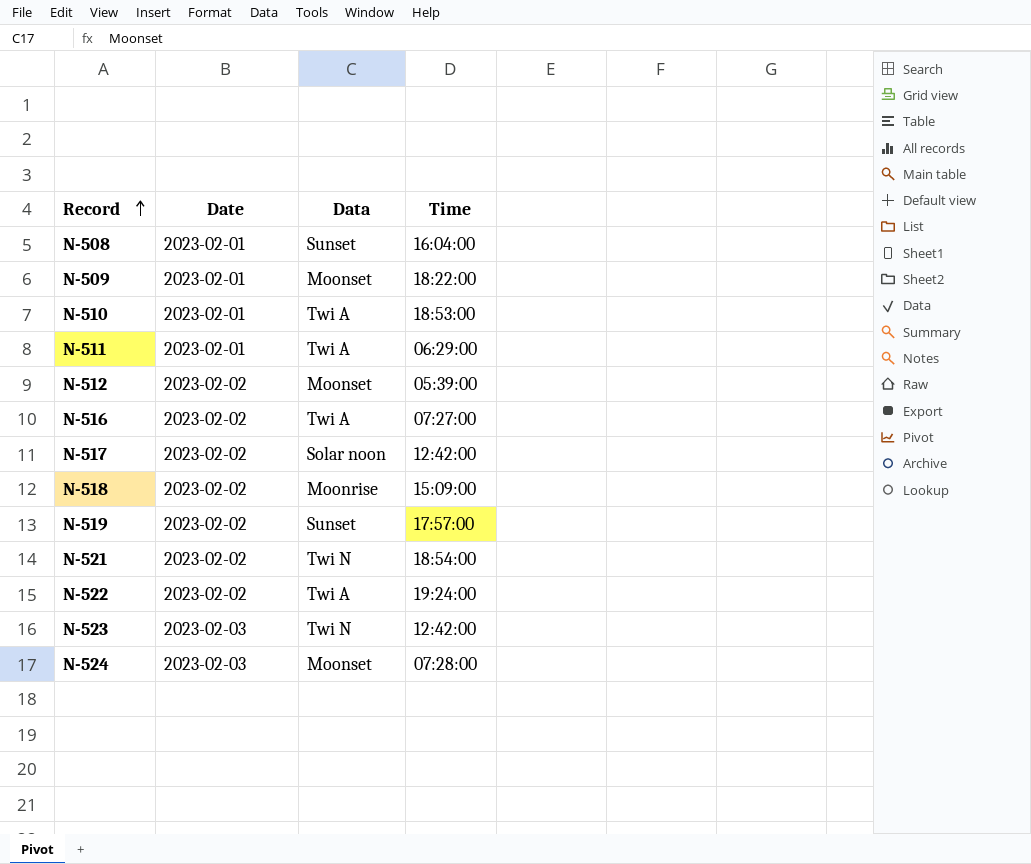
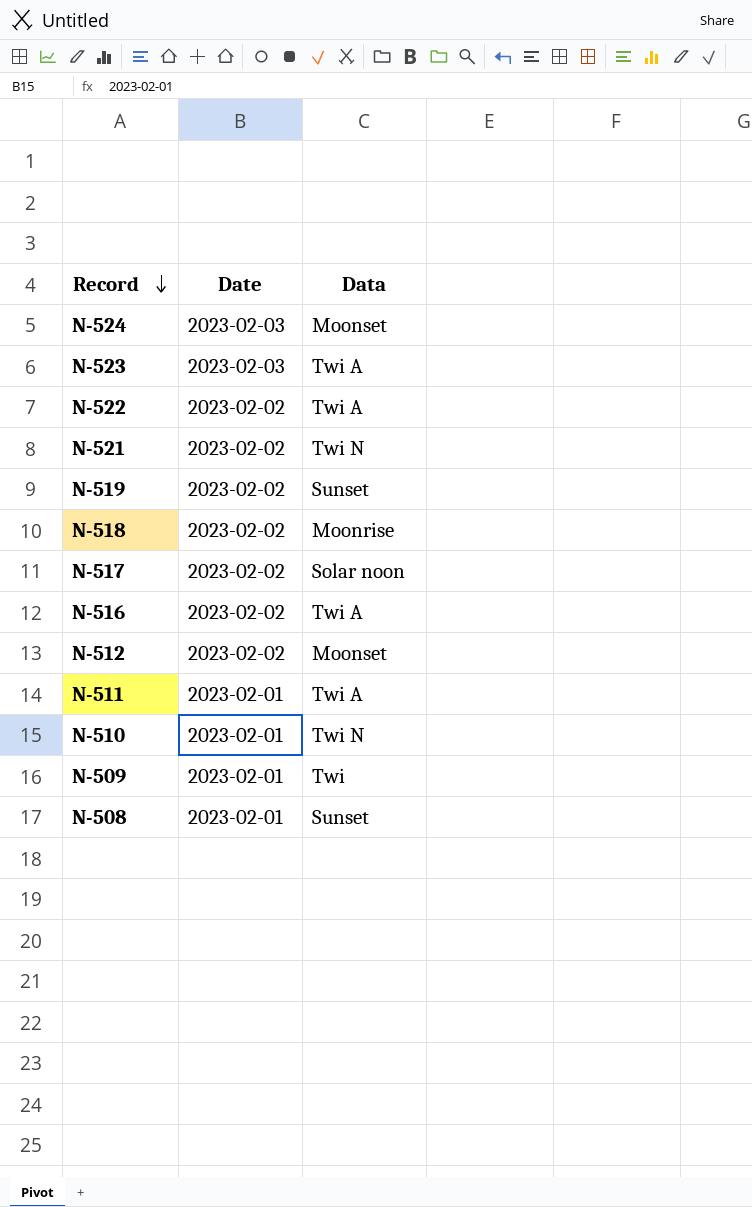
row order: Record ascending -> Record descending
column Time | position: 4 -> none
N-523 | Data: Twi N -> Twi A
N-510 | Data: Twi A -> Twi N
N-509 | Data: Moonset -> Twi

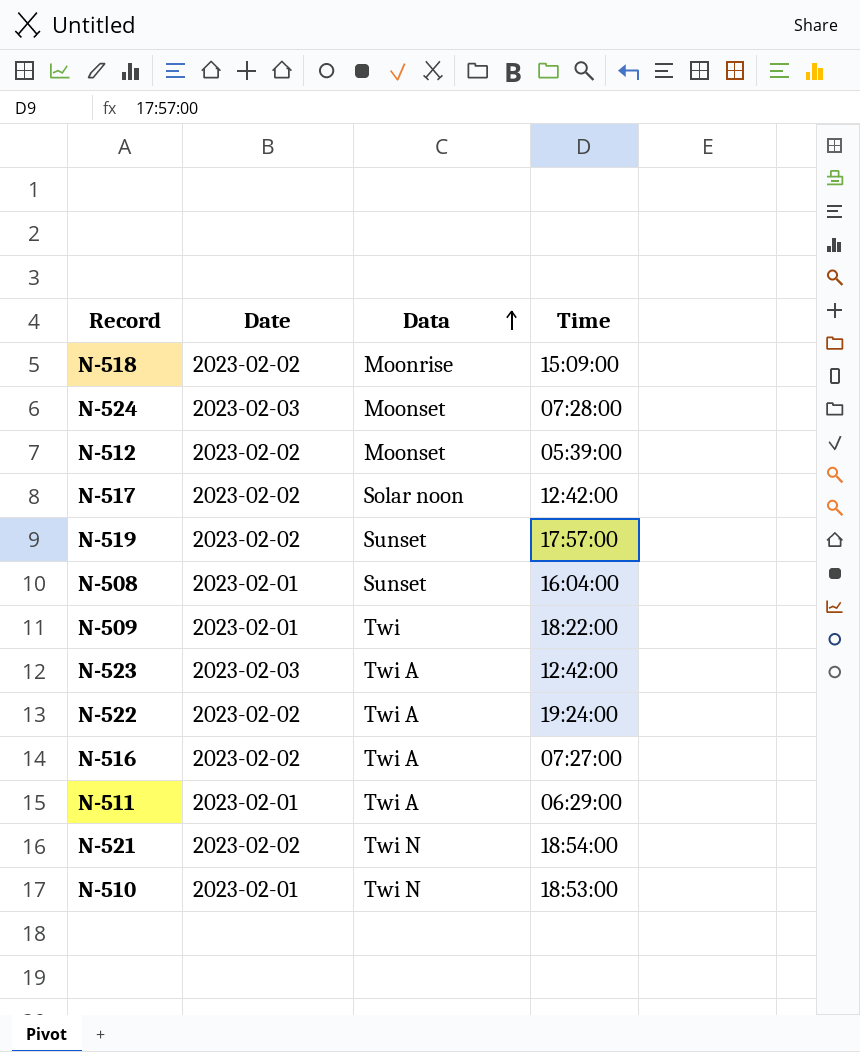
row order: Record descending -> Data ascending
column Time | position: none -> 4

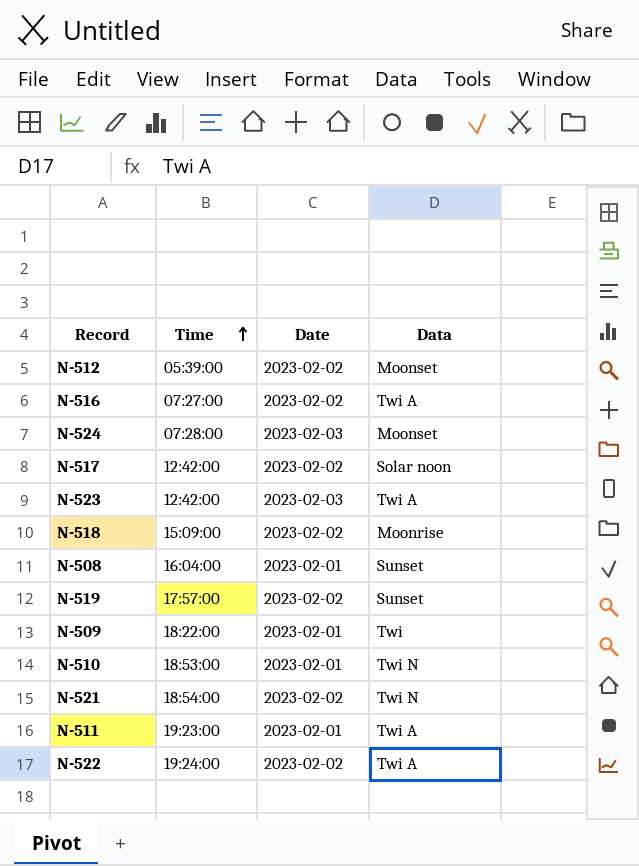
row order: Data ascending -> Time ascending
column Time | position: 4 -> 2
N-511 | Time: 06:29:00 -> 19:23:00

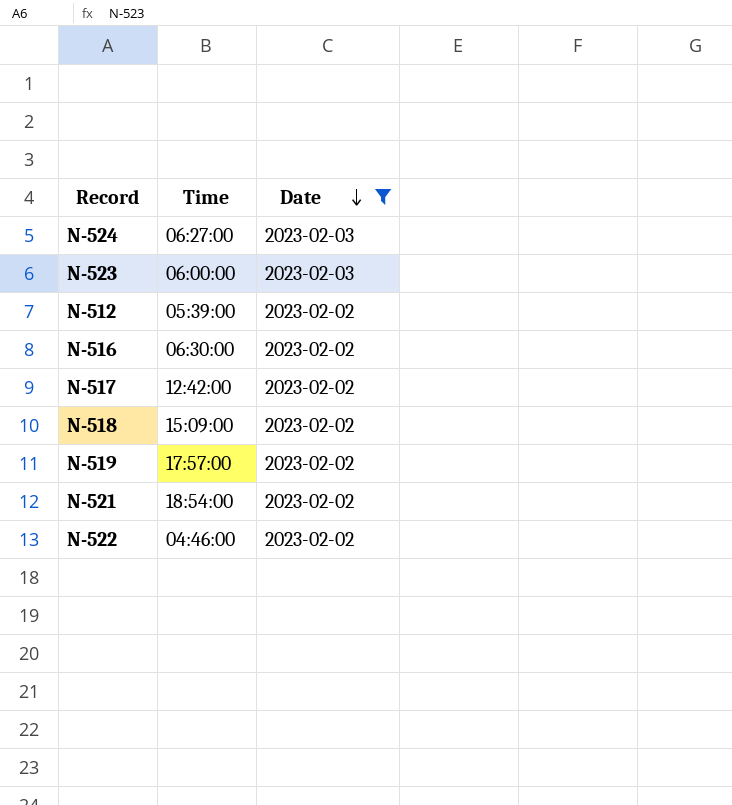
filter: none -> Date != 2023-02-01
row order: Time ascending -> Date descending
column Data | position: 4 -> none
N-524 | Time: 07:28:00 -> 06:27:00
N-523 | Time: 12:42:00 -> 06:00:00
N-516 | Time: 07:27:00 -> 06:30:00
N-522 | Time: 19:24:00 -> 04:46:00

